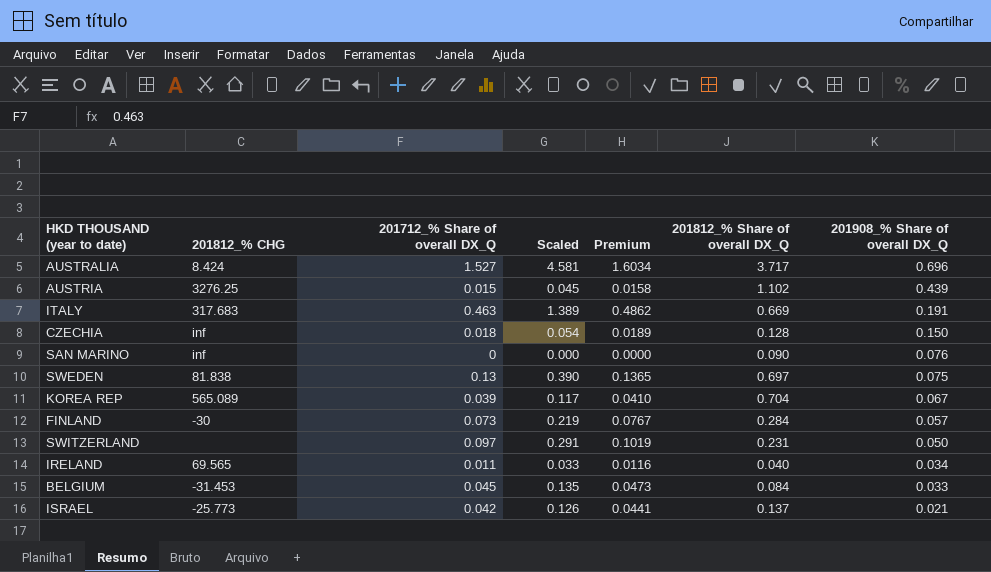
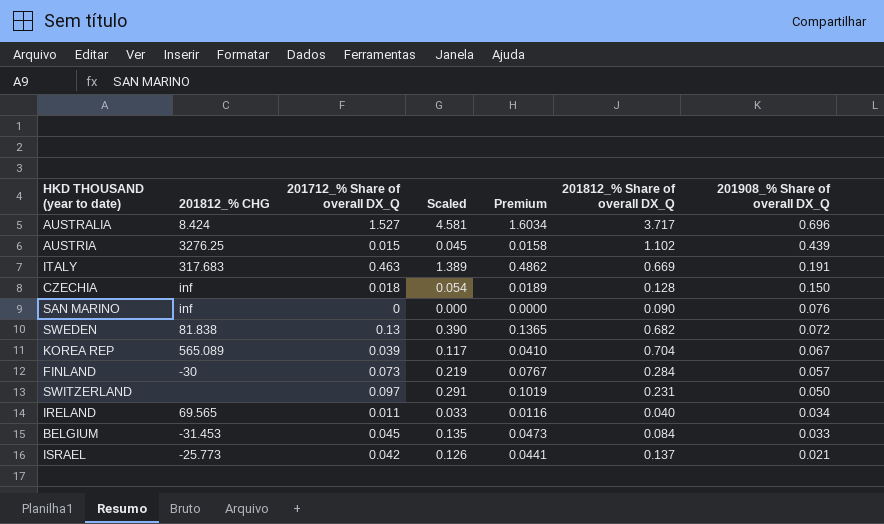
SWEDEN | 201812_% Share of overall DX_Q: 0.697 -> 0.682
SWEDEN | 201908_% Share of overall DX_Q: 0.075 -> 0.072

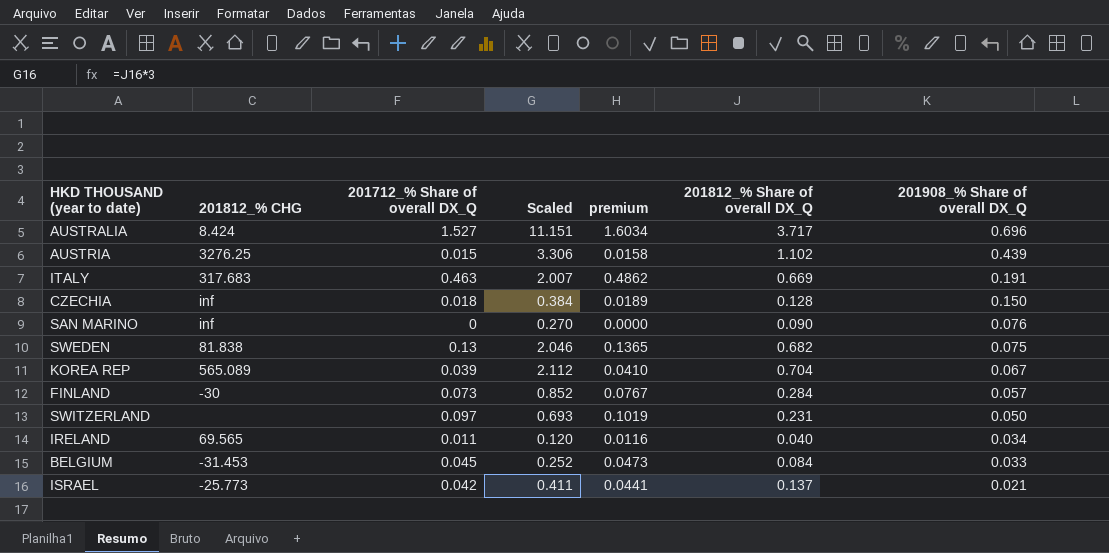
column Scaled | formula: [201712_% Share of overall DX_Q] * 3 -> [201812_% Share of overall DX_Q] * 3
column name: Premium -> premium
SWEDEN | 201908_% Share of overall DX_Q: 0.072 -> 0.075

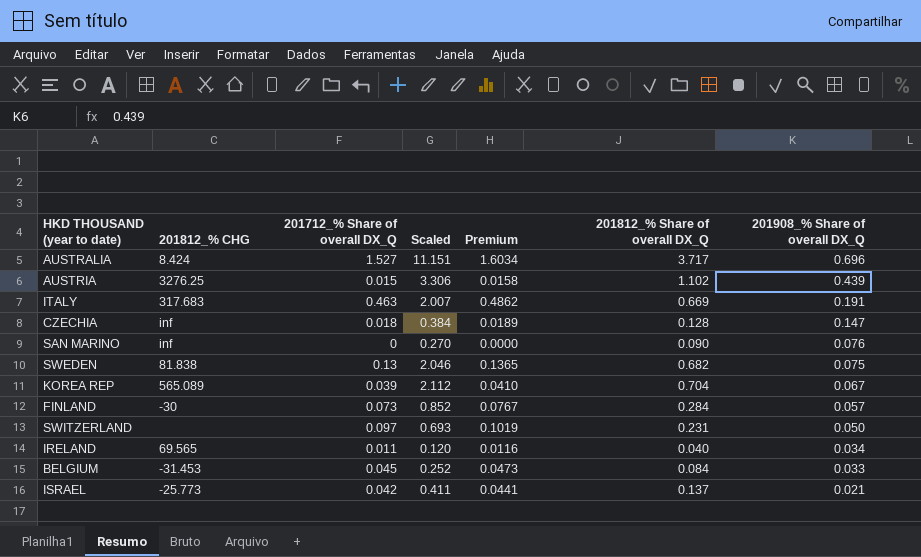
column name: premium -> Premium
CZECHIA | 201908_% Share of overall DX_Q: 0.150 -> 0.147

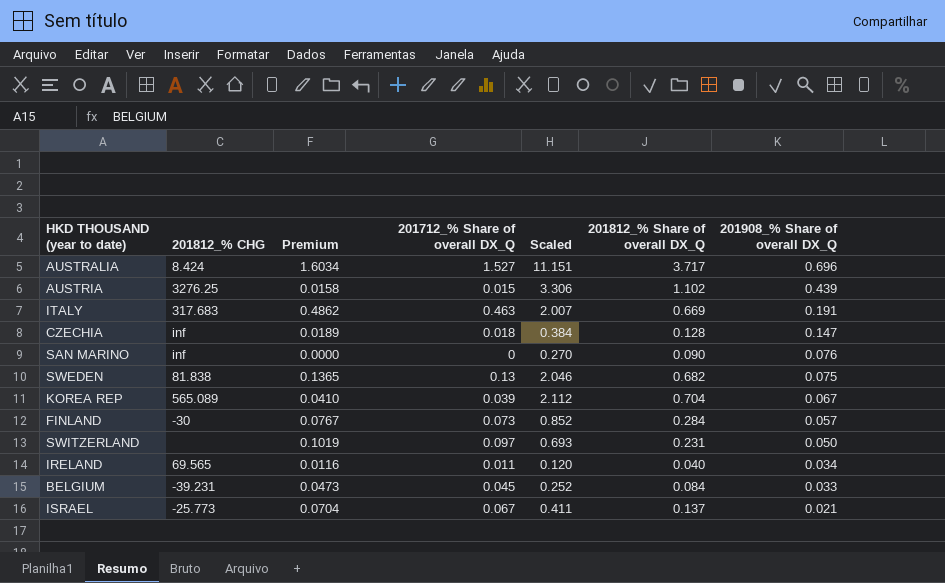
column Premium | position: 5 -> 3
BELGIUM | 201812_% CHG: -31.453 -> -39.231
ISRAEL | Premium: 0.0441 -> 0.0704
ISRAEL | 201712_% Share of overall DX_Q: 0.042 -> 0.067

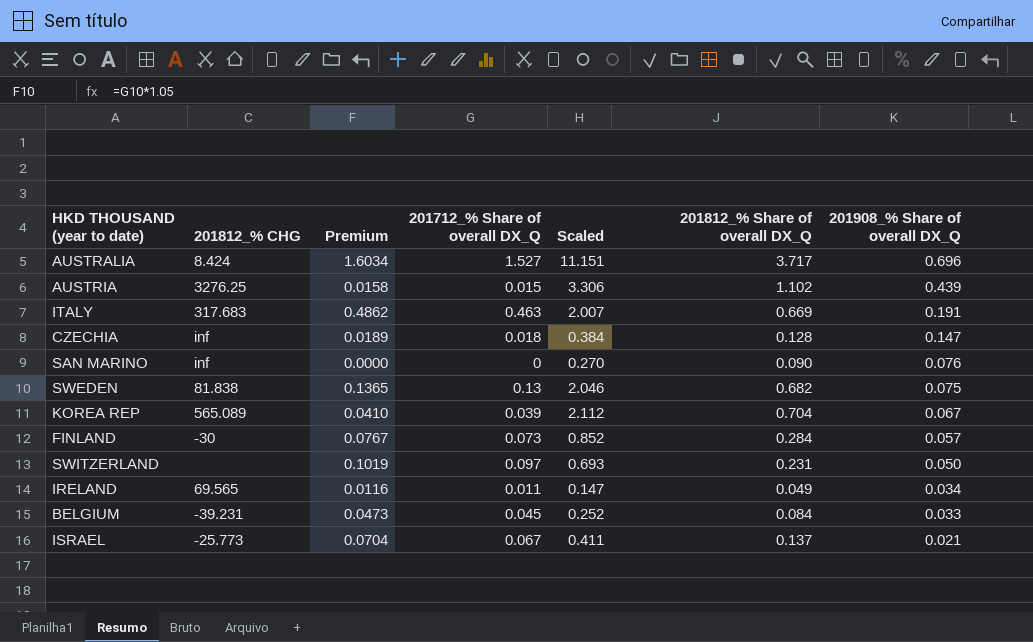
IRELAND | Scaled: 0.120 -> 0.147
IRELAND | 201812_% Share of overall DX_Q: 0.040 -> 0.049

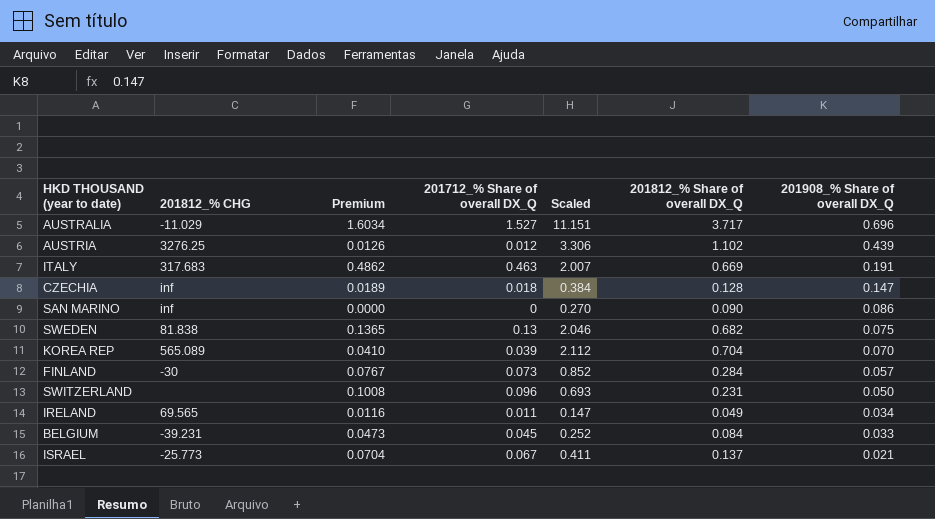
AUSTRALIA | 201812_% CHG: 8.424 -> -11.029
AUSTRIA | Premium: 0.0158 -> 0.0126
AUSTRIA | 201712_% Share of overall DX_Q: 0.015 -> 0.012
SAN MARINO | 201908_% Share of overall DX_Q: 0.076 -> 0.086
KOREA REP | 201908_% Share of overall DX_Q: 0.067 -> 0.070
SWITZERLAND | Premium: 0.1019 -> 0.1008
SWITZERLAND | 201712_% Share of overall DX_Q: 0.097 -> 0.096

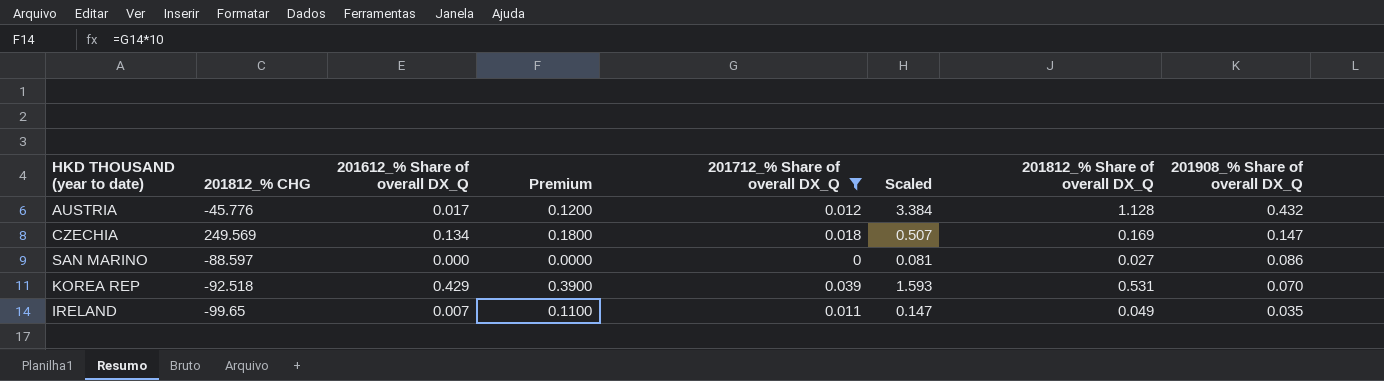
filter: none -> 201712_% Share of overall DX_Q <= 0.039
column 201612_% Share of overall DX_Q | position: none -> 3
column Premium | formula: [201712_% Share of overall DX_Q] * 1.05 -> [201712_% Share of overall DX_Q] * 10
AUSTRIA | 201812_% CHG: 3276.25 -> -45.776
AUSTRIA | Scaled: 3.306 -> 3.384
AUSTRIA | 201812_% Share of overall DX_Q: 1.102 -> 1.128
AUSTRIA | 201908_% Share of overall DX_Q: 0.439 -> 0.432
CZECHIA | 201812_% CHG: inf -> 249.569
CZECHIA | Scaled: 0.384 -> 0.507
CZECHIA | 201812_% Share of overall DX_Q: 0.128 -> 0.169
SAN MARINO | 201812_% CHG: inf -> -88.597
SAN MARINO | Scaled: 0.270 -> 0.081
SAN MARINO | 201812_% Share of overall DX_Q: 0.090 -> 0.027
KOREA REP | 201812_% CHG: 565.089 -> -92.518
KOREA REP | Scaled: 2.112 -> 1.593
KOREA REP | 201812_% Share of overall DX_Q: 0.704 -> 0.531
IRELAND | 201812_% CHG: 69.565 -> -99.65
IRELAND | 201908_% Share of overall DX_Q: 0.034 -> 0.035

